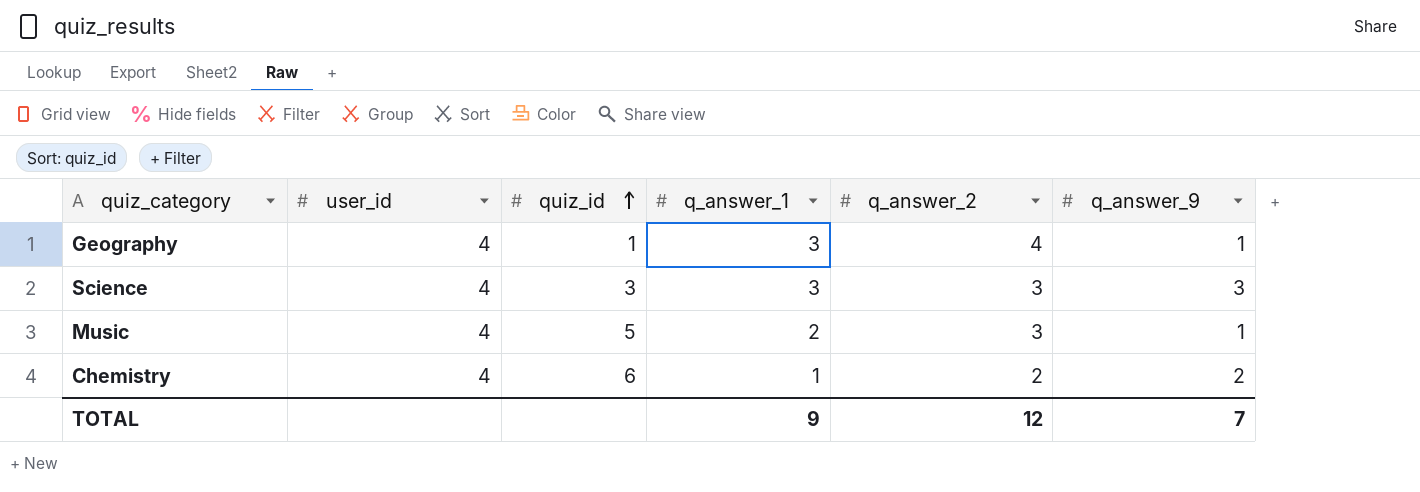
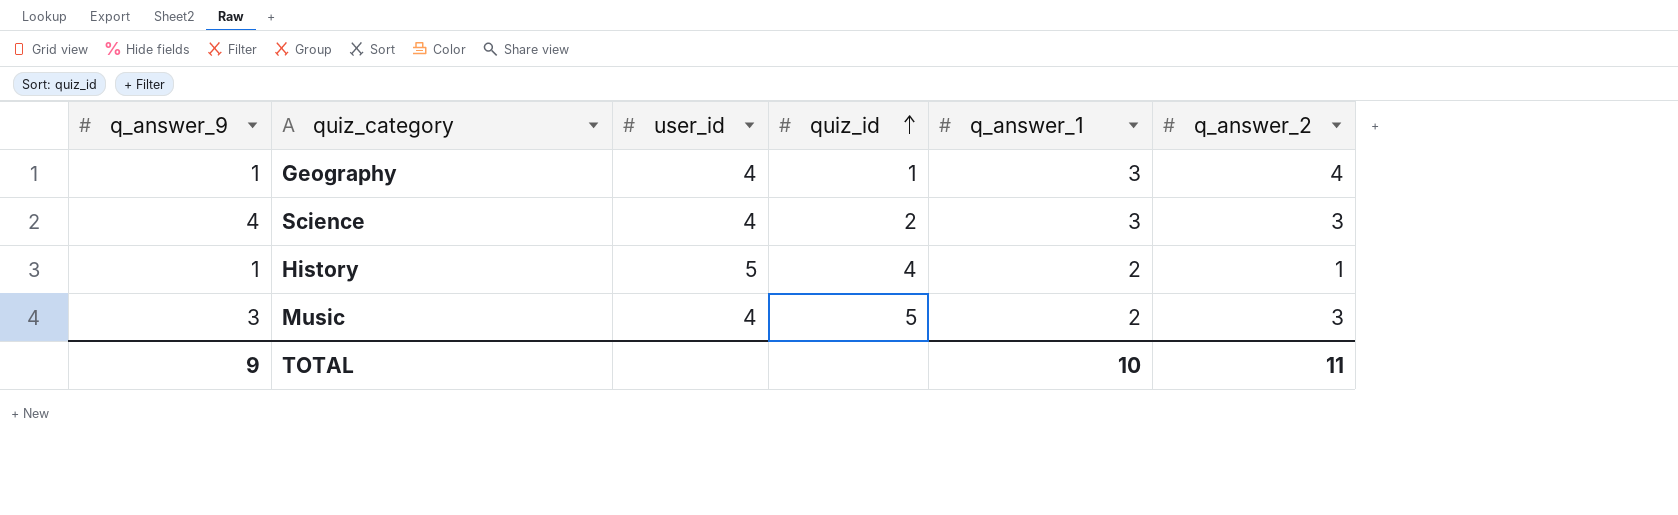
column q_answer_9 | position: 6 -> 1
row Chemistry: 4 | 6 | 1 | 2 | 2 -> none
Science | q_answer_9: 3 -> 4
Science | quiz_id: 3 -> 2
row History: none -> 1 | 5 | 4 | 2 | 1
Music | q_answer_9: 1 -> 3
TOTAL | q_answer_9: 7 -> 9
TOTAL | q_answer_1: 9 -> 10
TOTAL | q_answer_2: 12 -> 11

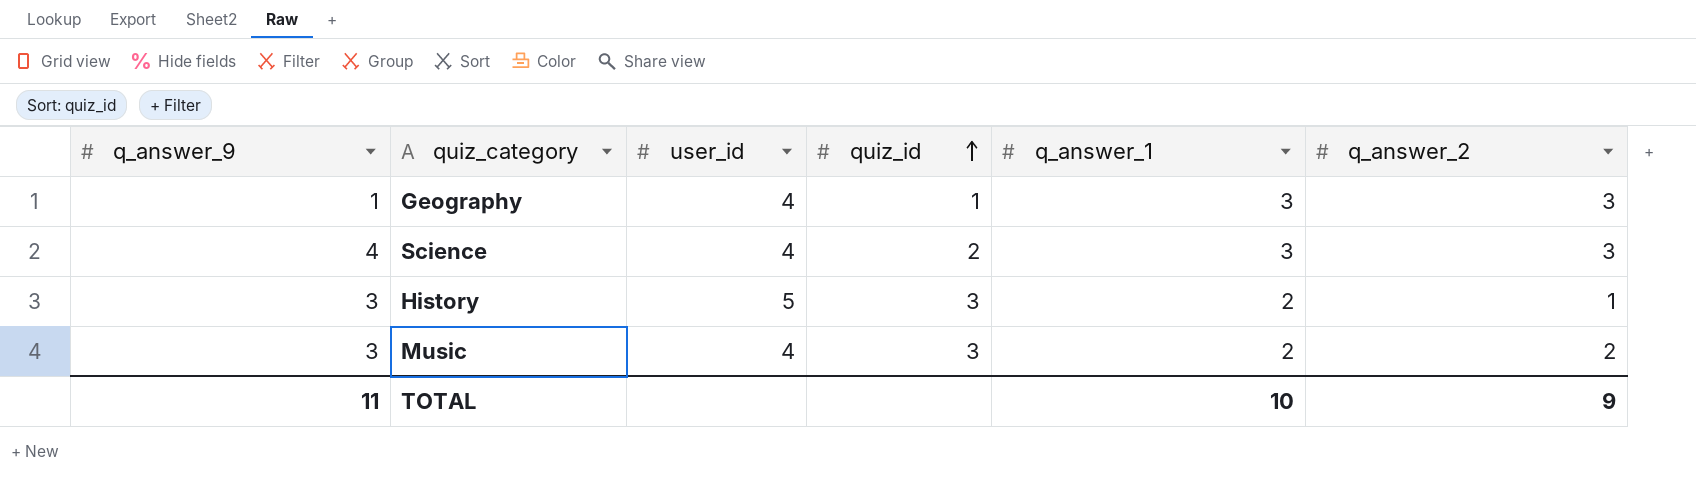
Geography | q_answer_2: 4 -> 3
History | q_answer_9: 1 -> 3
History | quiz_id: 4 -> 3
Music | quiz_id: 5 -> 3
Music | q_answer_2: 3 -> 2
TOTAL | q_answer_9: 9 -> 11
TOTAL | q_answer_2: 11 -> 9

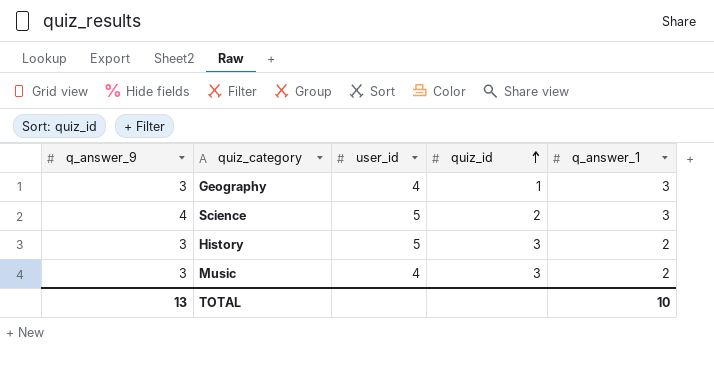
column q_answer_2 | position: 6 -> none
Geography | q_answer_9: 1 -> 3
Science | user_id: 4 -> 5
TOTAL | q_answer_9: 11 -> 13

